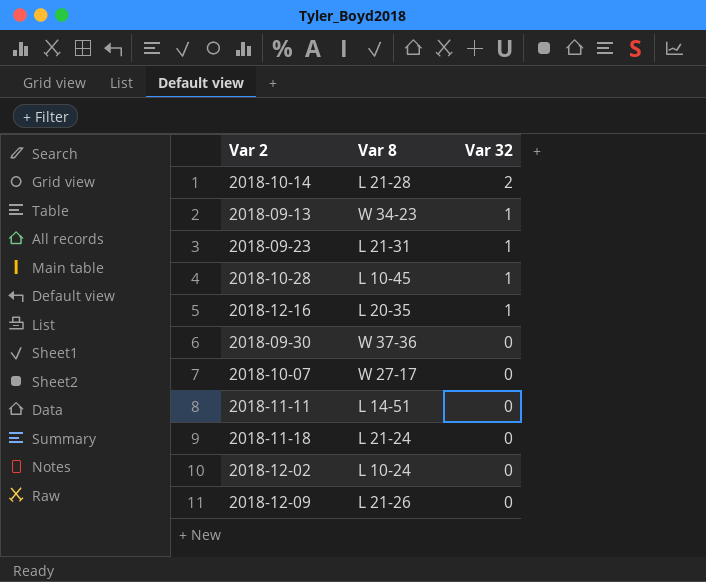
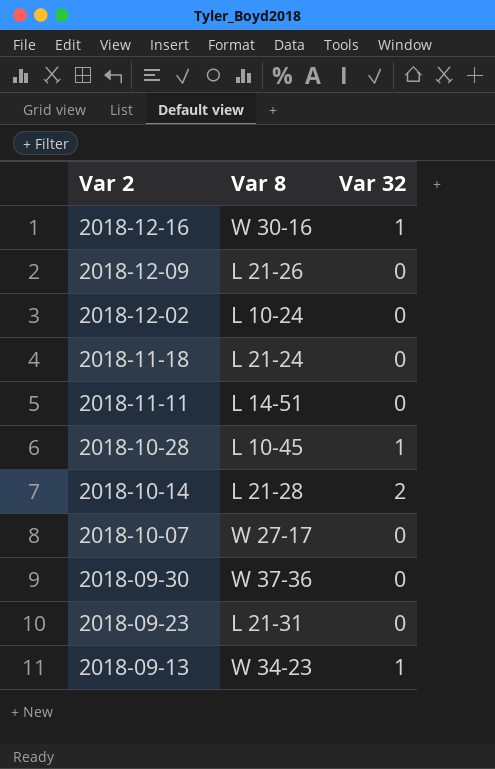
row order: Var 32 descending -> Var 2 descending
2018-12-16 | Var 8: L 20-35 -> W 30-16
2018-09-23 | Var 32: 1 -> 0

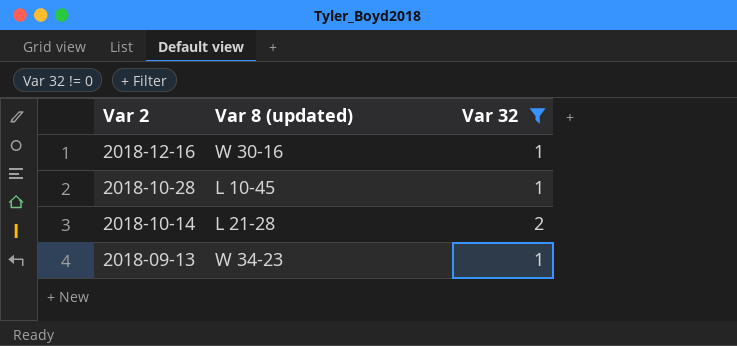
filter: none -> Var 32 != 0
column name: Var 8 -> Var 8 (updated)

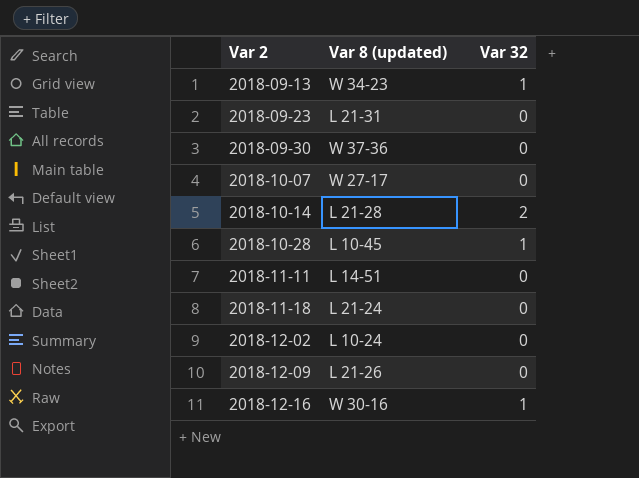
filter: Var 32 != 0 -> none
row order: Var 2 descending -> Var 2 ascending

